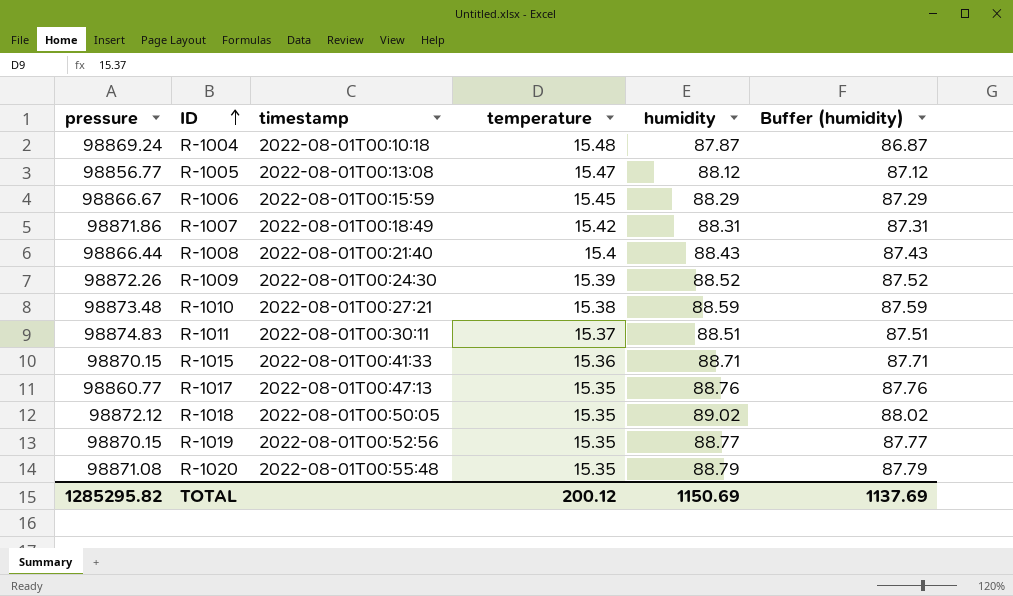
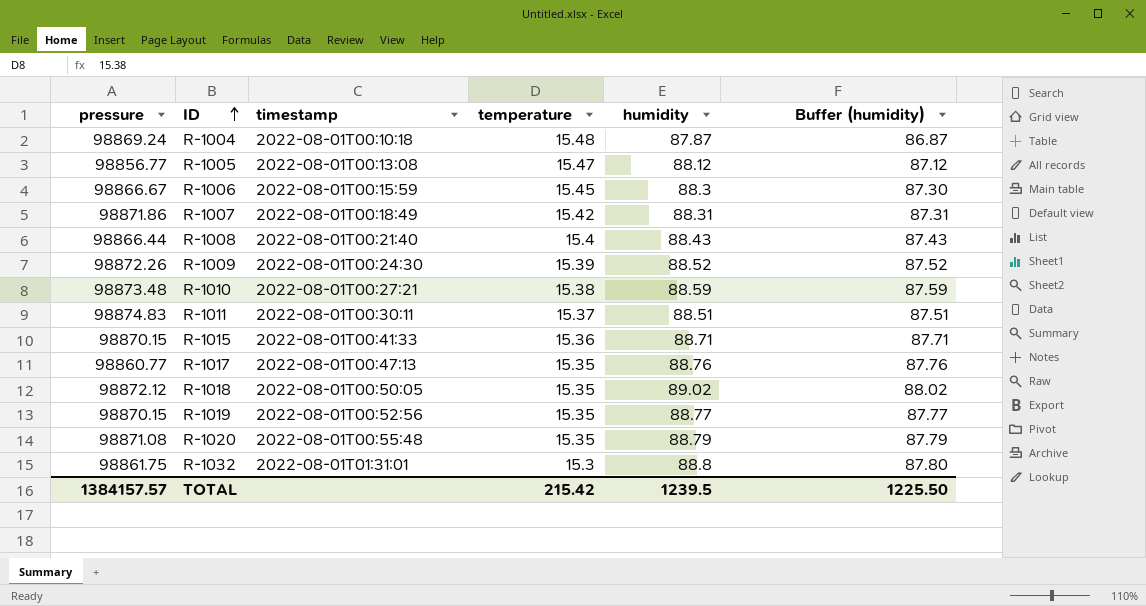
R-1006 | humidity: 88.29 -> 88.3
R-1006 | Buffer (humidity): 87.29 -> 87.30
row R-1032: none -> 98861.75 | 2022-08-01T01:31:01 | 15.3 | 88.8 | 87.80
TOTAL | pressure: 1285295.82 -> 1384157.57
TOTAL | temperature: 200.12 -> 215.42
TOTAL | humidity: 1150.69 -> 1239.5
TOTAL | Buffer (humidity): 1137.69 -> 1225.50

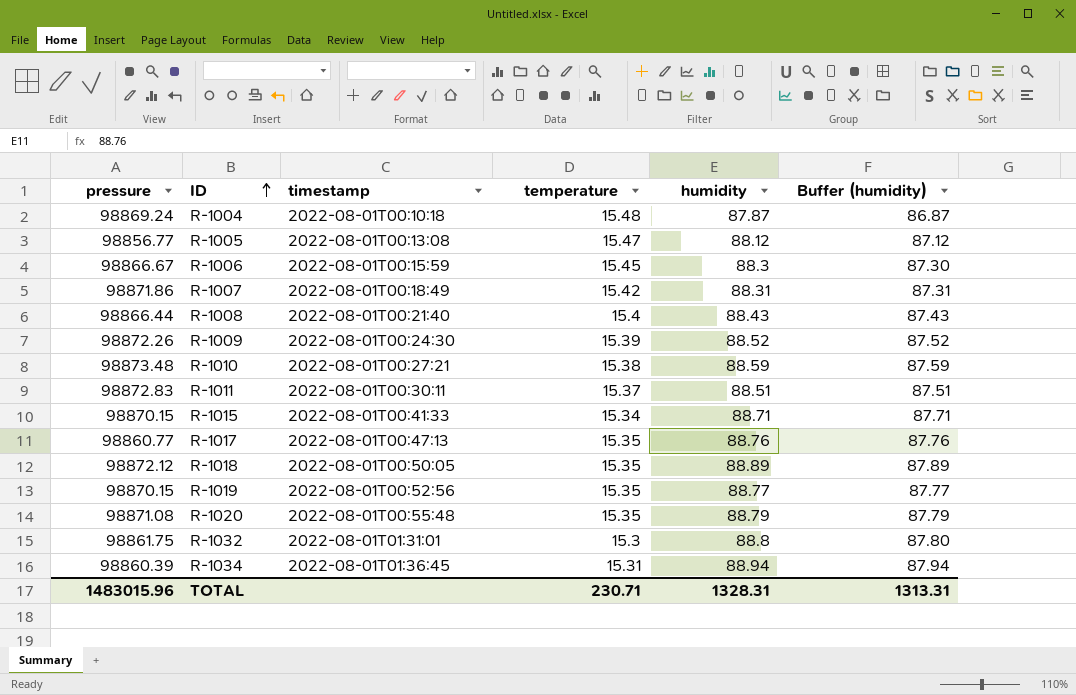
R-1011 | pressure: 98874.83 -> 98872.83
R-1015 | temperature: 15.36 -> 15.34
R-1018 | humidity: 89.02 -> 88.89
R-1018 | Buffer (humidity): 88.02 -> 87.89
row R-1034: none -> 98860.39 | 2022-08-01T01:36:45 | 15.31 | 88.94 | 87.94
TOTAL | pressure: 1384157.57 -> 1483015.96
TOTAL | temperature: 215.42 -> 230.71
TOTAL | humidity: 1239.5 -> 1328.31
TOTAL | Buffer (humidity): 1225.50 -> 1313.31

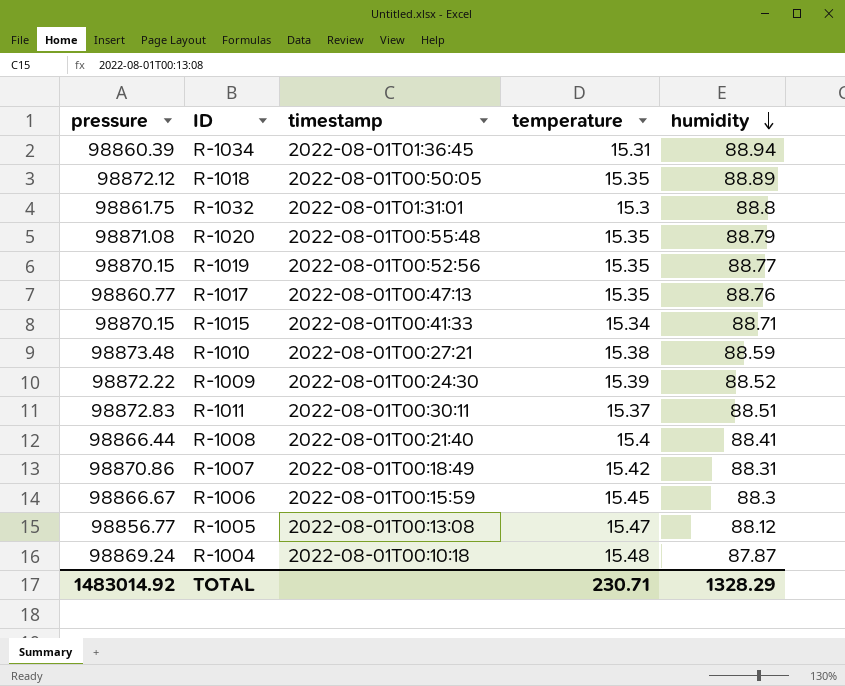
row order: ID ascending -> humidity descending
column Buffer (humidity) | formula: [humidity] - 1 -> none
R-1009 | pressure: 98872.26 -> 98872.22
R-1008 | humidity: 88.43 -> 88.41
R-1007 | pressure: 98871.86 -> 98870.86
TOTAL | pressure: 1483015.96 -> 1483014.92
TOTAL | humidity: 1328.31 -> 1328.29

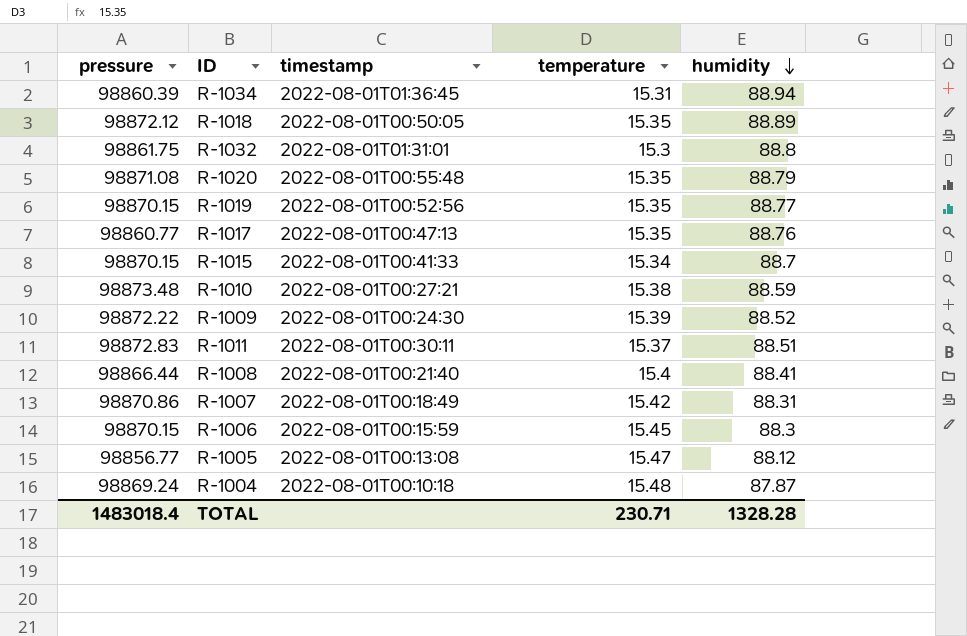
R-1015 | humidity: 88.71 -> 88.7
R-1006 | pressure: 98866.67 -> 98870.15
TOTAL | pressure: 1483014.92 -> 1483018.4
TOTAL | humidity: 1328.29 -> 1328.28

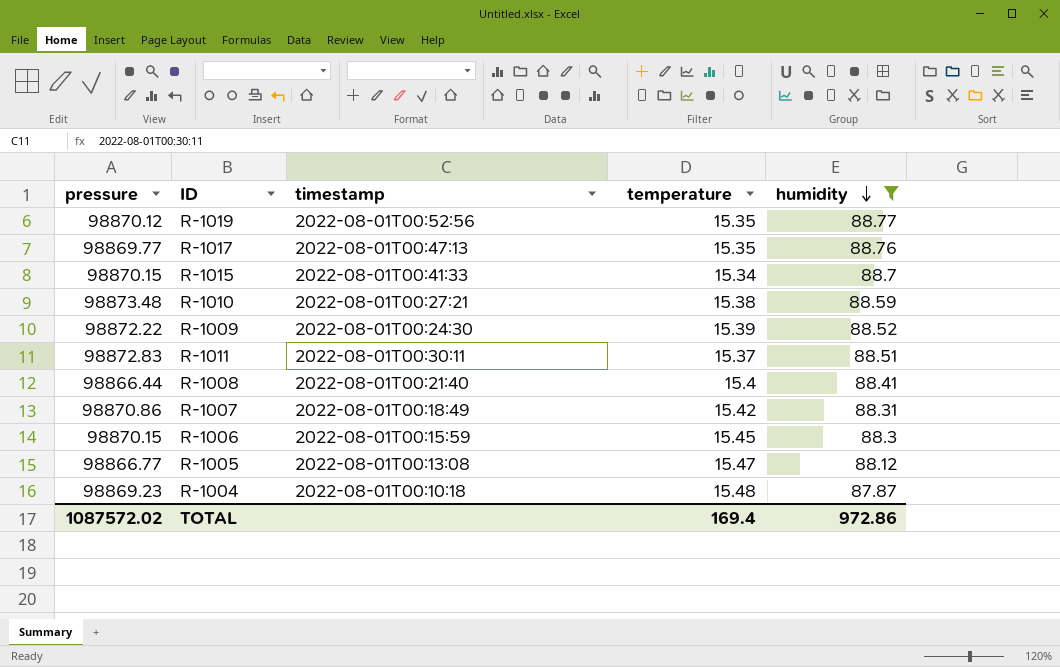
filter: none -> humidity <= 88.77
R-1019 | pressure: 98870.15 -> 98870.12
R-1017 | pressure: 98860.77 -> 98869.77
R-1005 | pressure: 98856.77 -> 98866.77
R-1004 | pressure: 98869.24 -> 98869.23
TOTAL | pressure: 1483018.4 -> 1087572.02
TOTAL | temperature: 230.71 -> 169.4
TOTAL | humidity: 1328.28 -> 972.86

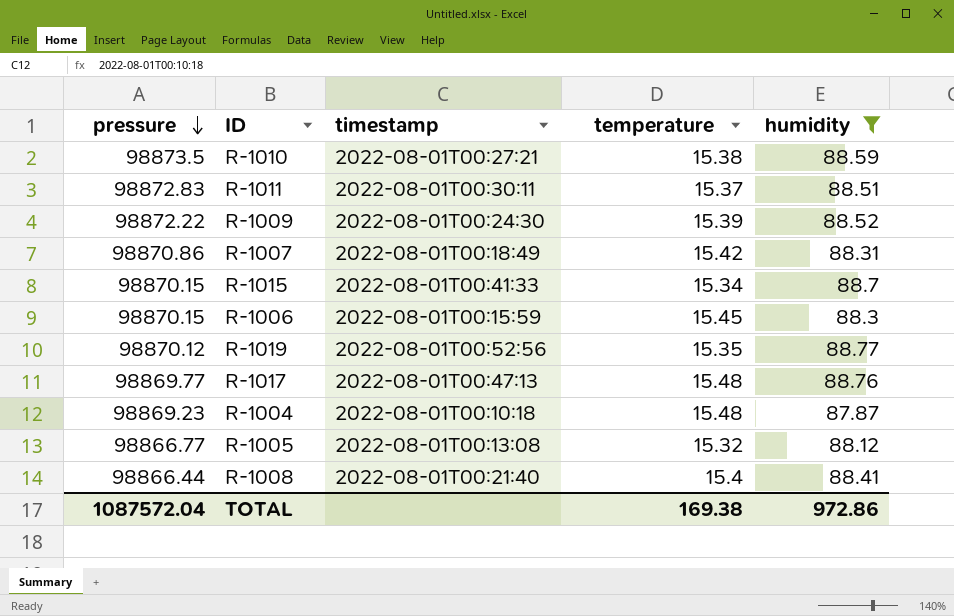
row order: humidity descending -> pressure descending
R-1010 | pressure: 98873.48 -> 98873.5
R-1017 | temperature: 15.35 -> 15.48
R-1005 | temperature: 15.47 -> 15.32
TOTAL | pressure: 1087572.02 -> 1087572.04
TOTAL | temperature: 169.4 -> 169.38

